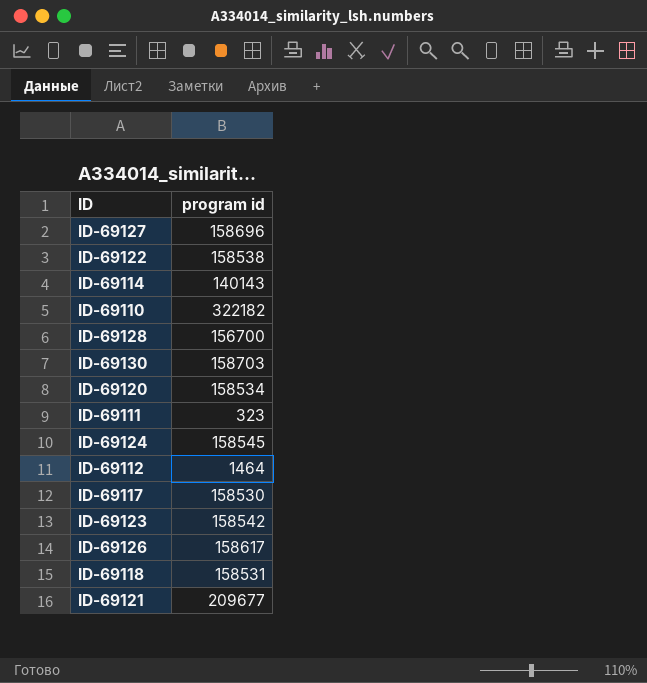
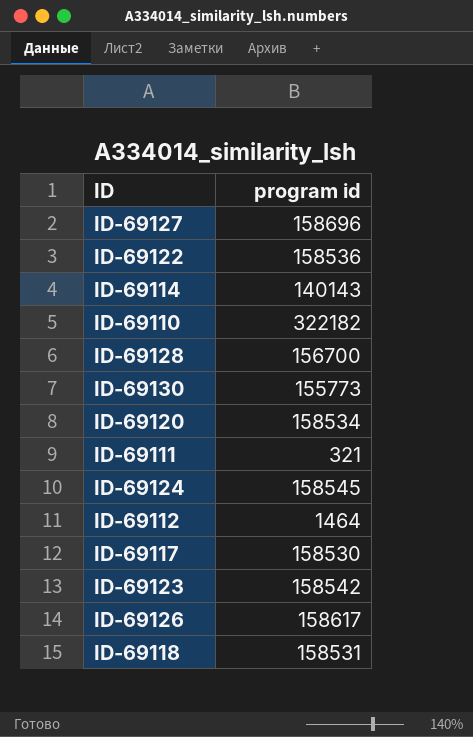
row ID-69121: 209677 -> none
ID-69122 | program id: 158538 -> 158536
ID-69130 | program id: 158703 -> 155773
ID-69111 | program id: 323 -> 321

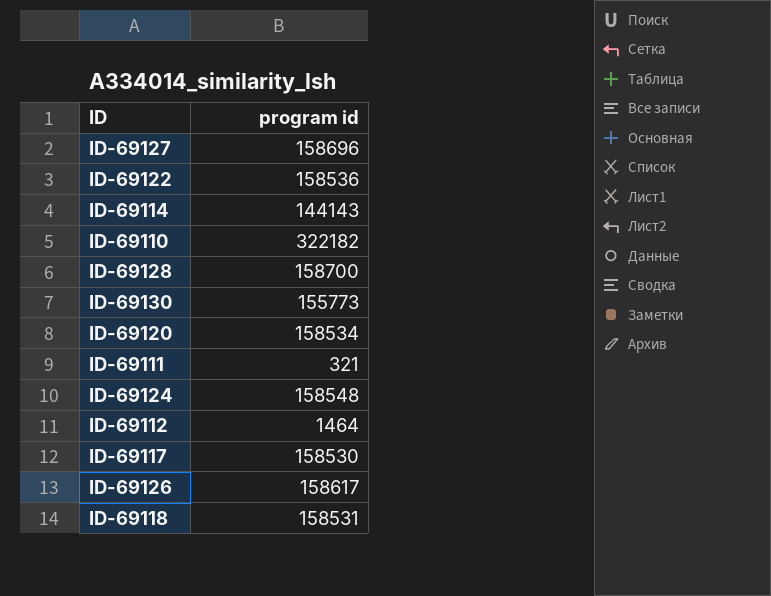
row ID-69123: 158542 -> none
ID-69114 | program id: 140143 -> 144143
ID-69128 | program id: 156700 -> 158700
ID-69124 | program id: 158545 -> 158548

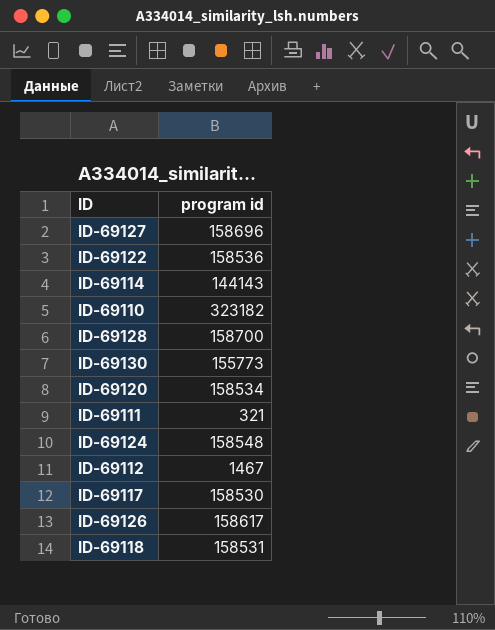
ID-69110 | program id: 322182 -> 323182
ID-69112 | program id: 1464 -> 1467

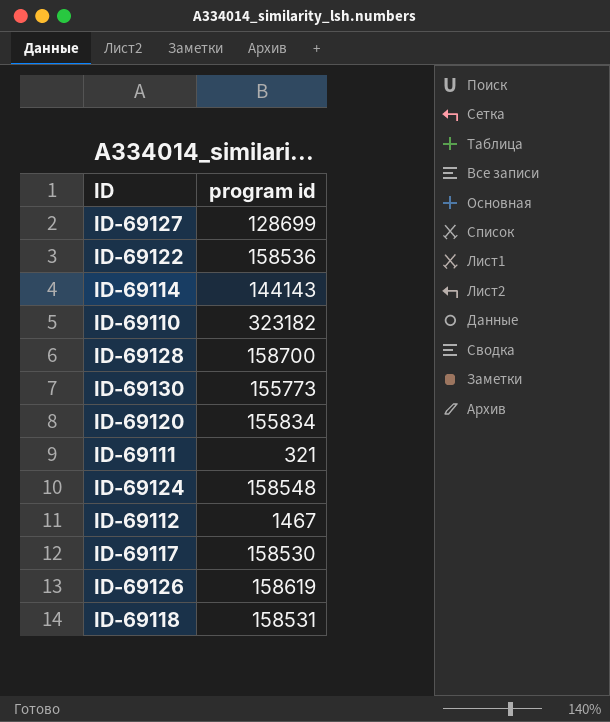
ID-69127 | program id: 158696 -> 128699
ID-69120 | program id: 158534 -> 155834
ID-69126 | program id: 158617 -> 158619

